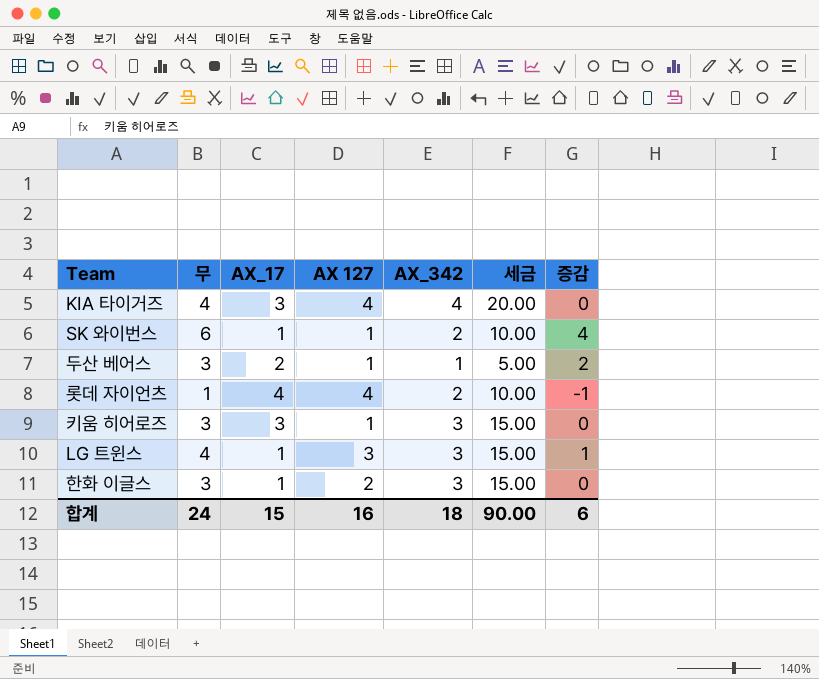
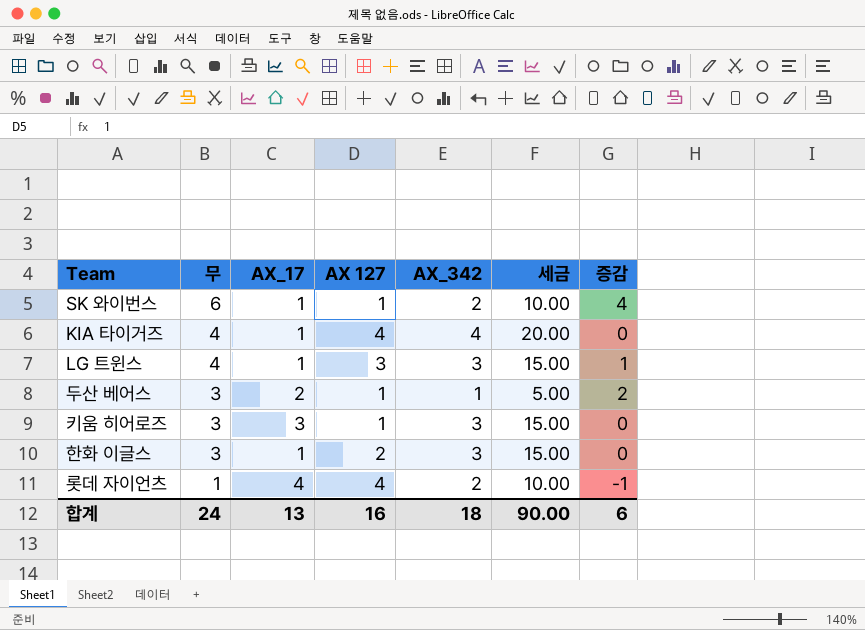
row order: none -> 무 descending
KIA 타이거즈 | AX_17: 3 -> 1
합계 | AX_17: 15 -> 13

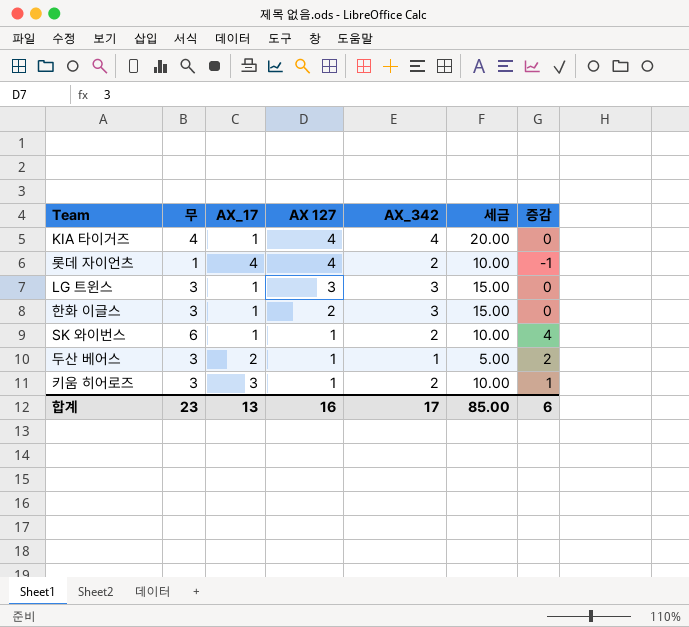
row order: 무 descending -> AX 127 descending
LG 트윈스 | 무: 4 -> 3
LG 트윈스 | 증감: 1 -> 0
키움 히어로즈 | AX_342: 3 -> 2
키움 히어로즈 | 세금: 15.00 -> 10.00
키움 히어로즈 | 증감: 0 -> 1
합계 | 무: 24 -> 23
합계 | AX_342: 18 -> 17
합계 | 세금: 90.00 -> 85.00

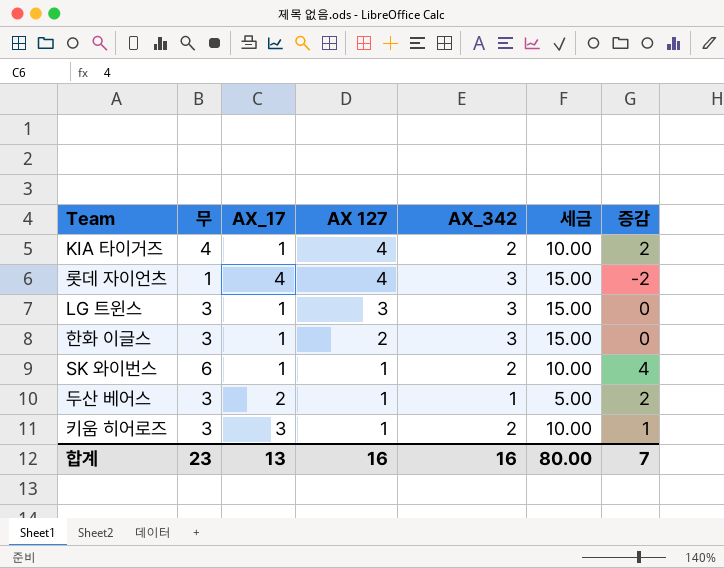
KIA 타이거즈 | AX_342: 4 -> 2
KIA 타이거즈 | 세금: 20.00 -> 10.00
KIA 타이거즈 | 증감: 0 -> 2
롯데 자이언츠 | AX_342: 2 -> 3
롯데 자이언츠 | 세금: 10.00 -> 15.00
롯데 자이언츠 | 증감: -1 -> -2
합계 | AX_342: 17 -> 16
합계 | 세금: 85.00 -> 80.00
합계 | 증감: 6 -> 7

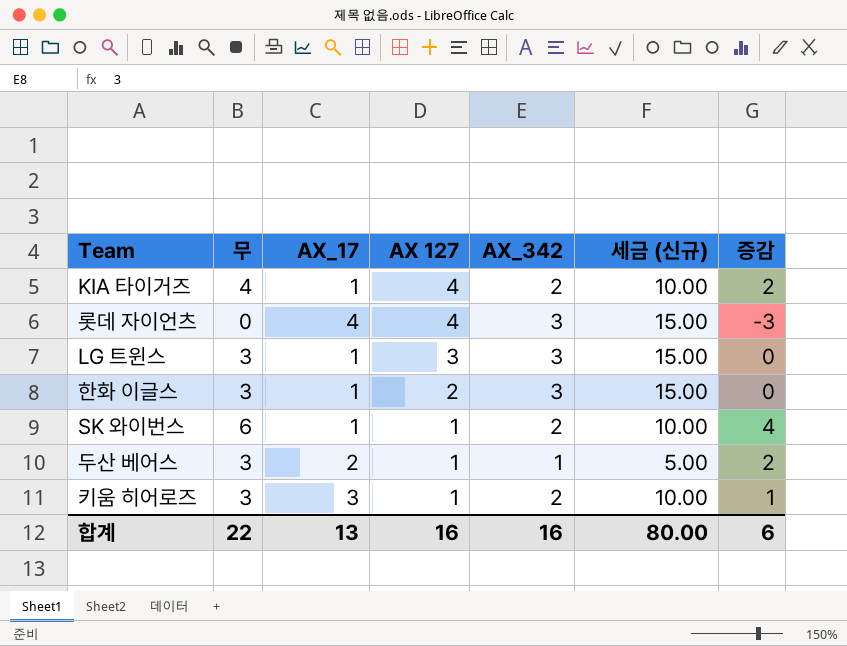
column name: 세금 -> 세금 (신규)
롯데 자이언츠 | 무: 1 -> 0
롯데 자이언츠 | 증감: -2 -> -3
합계 | 무: 23 -> 22
합계 | 증감: 7 -> 6

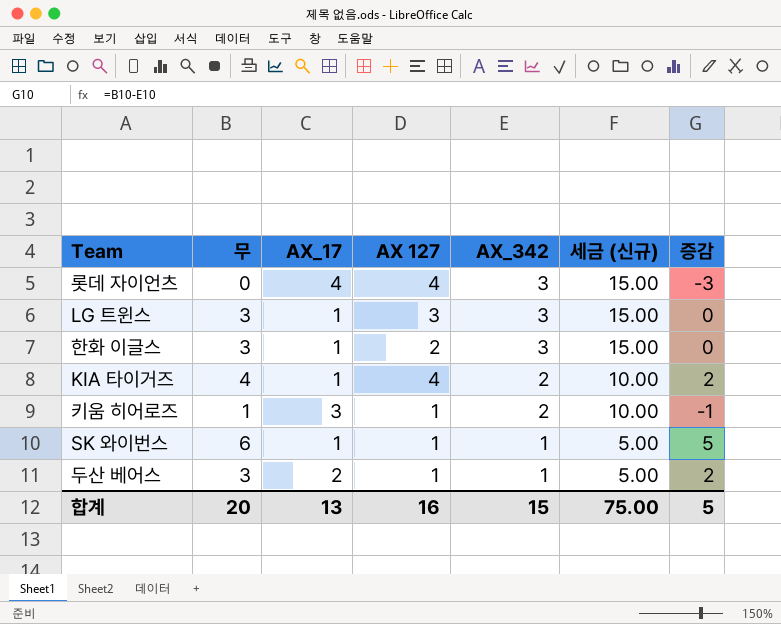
row order: AX 127 descending -> AX_342 descending
키움 히어로즈 | 무: 3 -> 1
키움 히어로즈 | 증감: 1 -> -1
SK 와이번스 | AX_342: 2 -> 1
SK 와이번스 | 세금 (신규): 10.00 -> 5.00
SK 와이번스 | 증감: 4 -> 5
합계 | 무: 22 -> 20
합계 | AX_342: 16 -> 15
합계 | 세금 (신규): 80.00 -> 75.00
합계 | 증감: 6 -> 5

